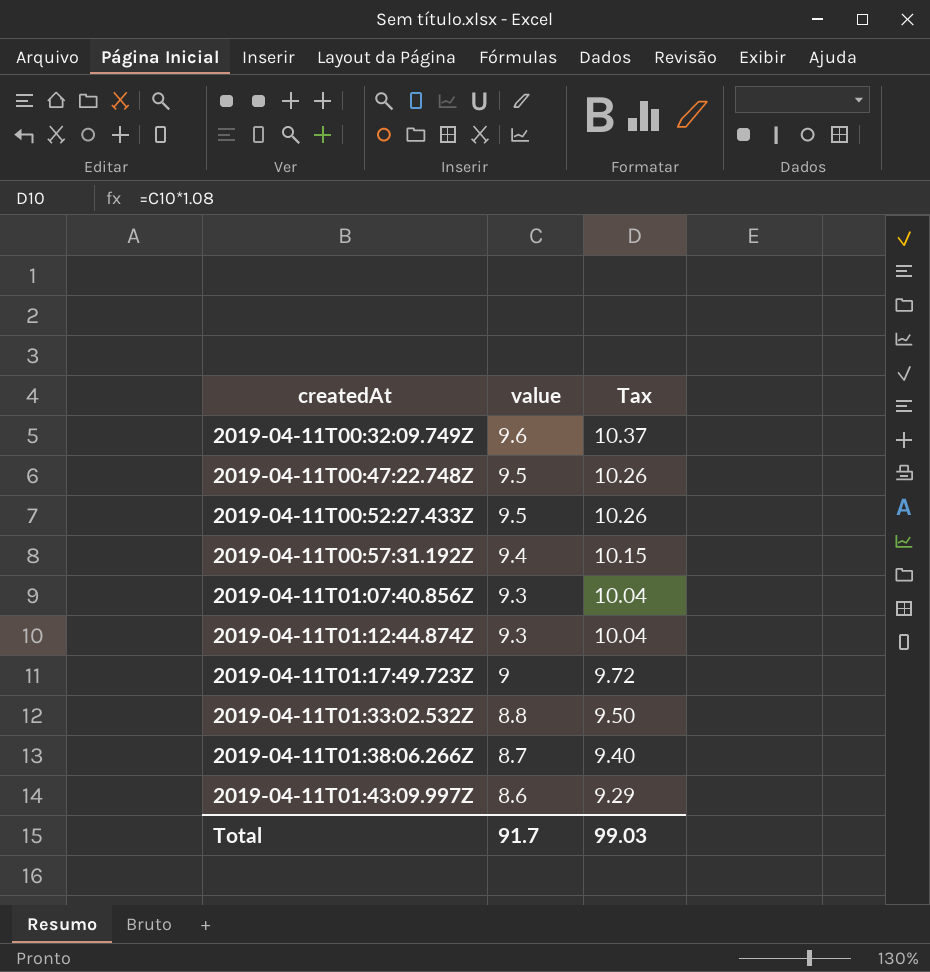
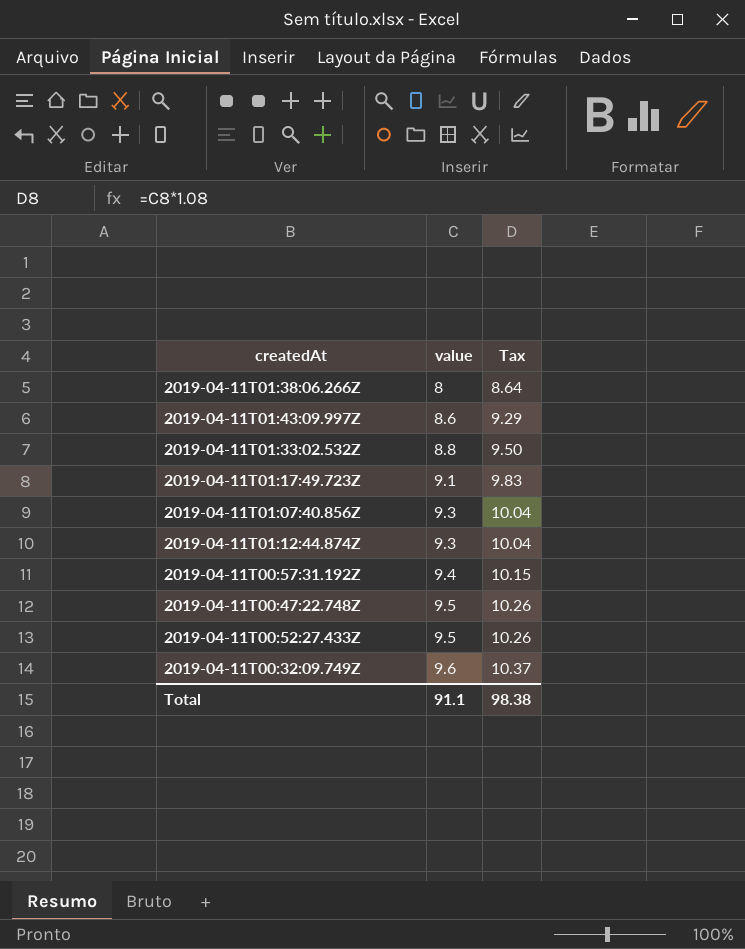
row order: createdAt ascending -> value ascending
2019-04-11T01:38:06.266Z | value: 8.7 -> 8
2019-04-11T01:38:06.266Z | Tax: 9.40 -> 8.64
2019-04-11T01:17:49.723Z | value: 9 -> 9.1
2019-04-11T01:17:49.723Z | Tax: 9.72 -> 9.83
Total | value: 91.7 -> 91.1
Total | Tax: 99.03 -> 98.38

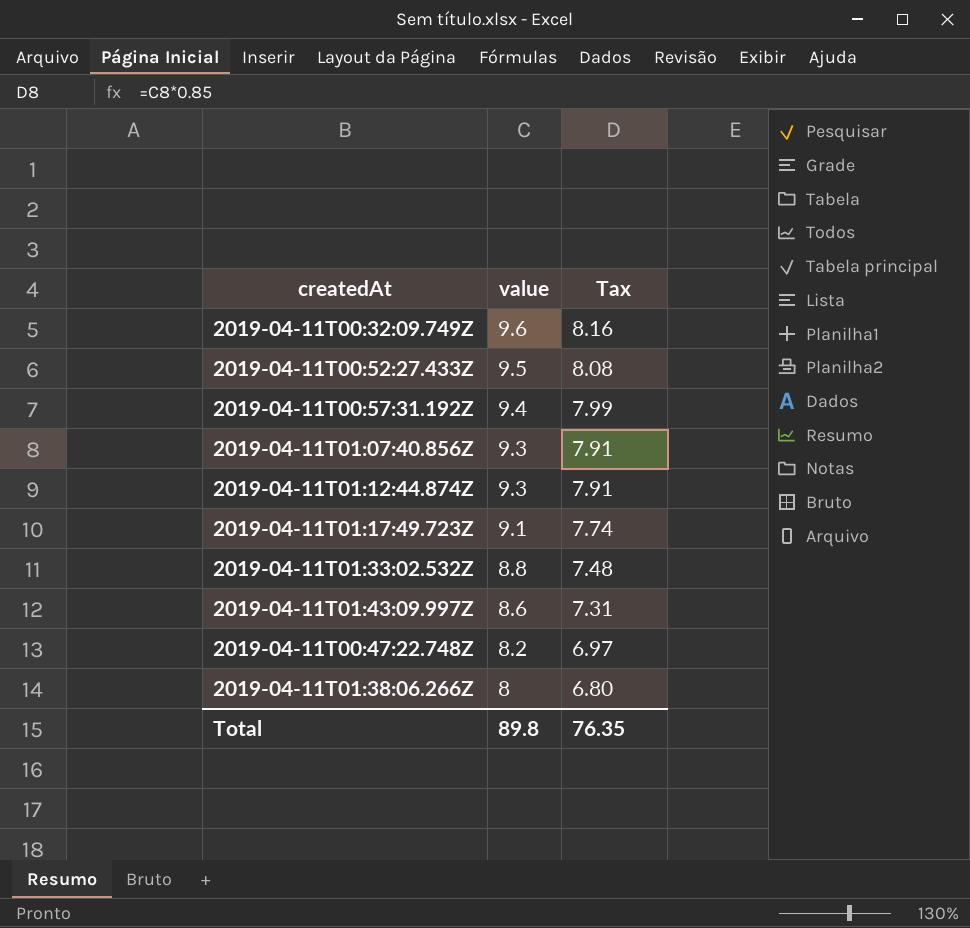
row order: value ascending -> value descending
column Tax | formula: [value] * 1.08 -> [value] * 0.85
2019-04-11T00:47:22.748Z | value: 9.5 -> 8.2
Total | value: 91.1 -> 89.8
Total | Tax: 98.38 -> 76.35

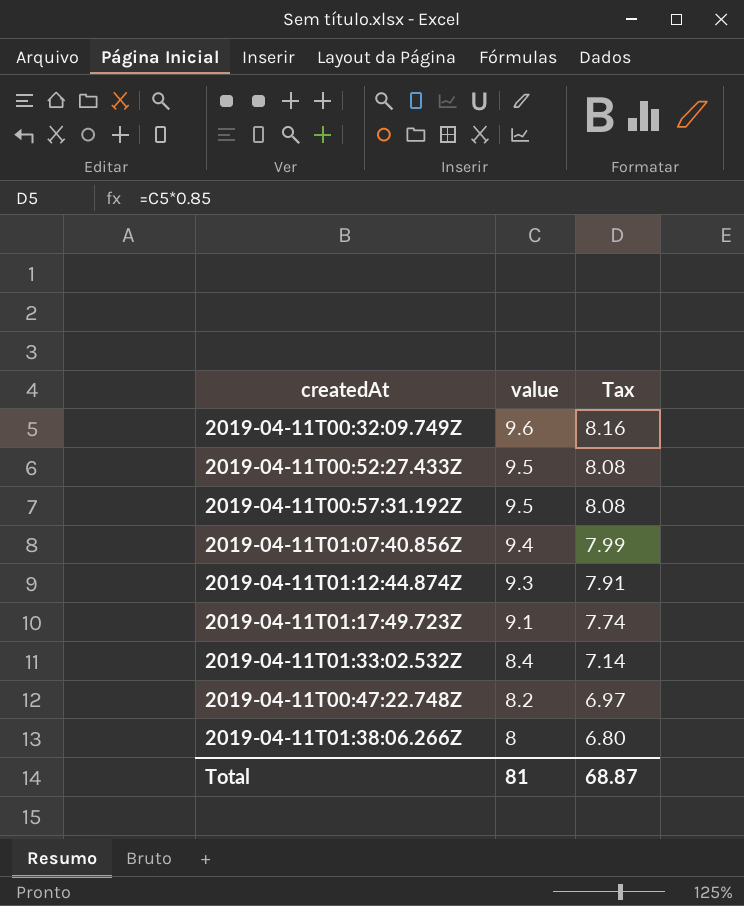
row 2019-04-11T01:43:09.997Z: 8.6 | 7.31 -> none
2019-04-11T00:57:31.192Z | value: 9.4 -> 9.5
2019-04-11T00:57:31.192Z | Tax: 7.99 -> 8.08
2019-04-11T01:07:40.856Z | value: 9.3 -> 9.4
2019-04-11T01:07:40.856Z | Tax: 7.91 -> 7.99
2019-04-11T01:33:02.532Z | value: 8.8 -> 8.4
2019-04-11T01:33:02.532Z | Tax: 7.48 -> 7.14
Total | value: 89.8 -> 81
Total | Tax: 76.35 -> 68.87

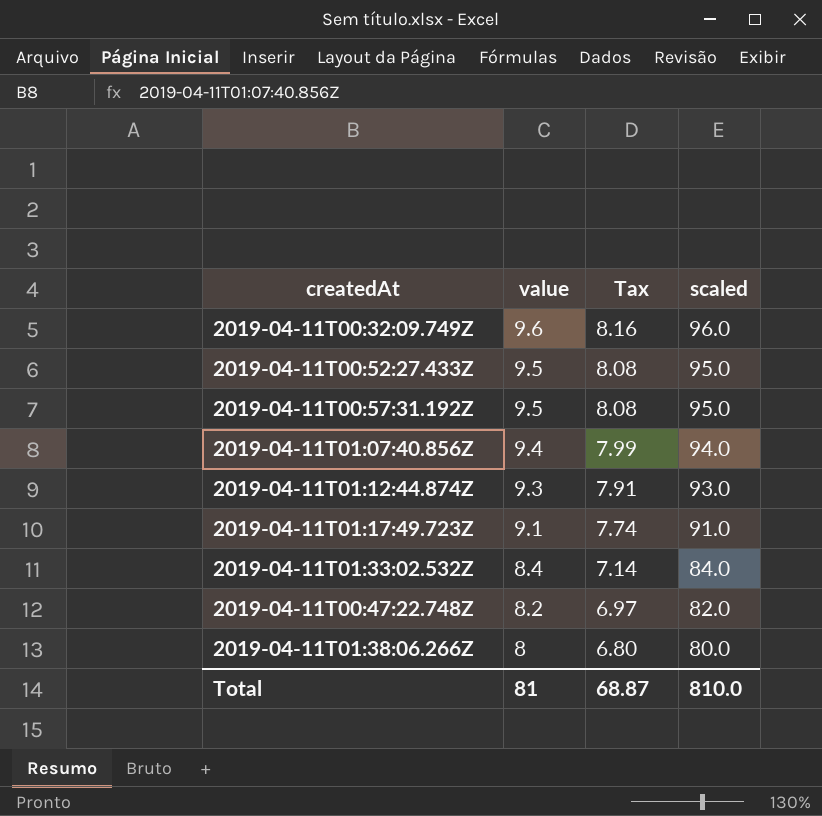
column scaled | formula: none -> [value] * 10

